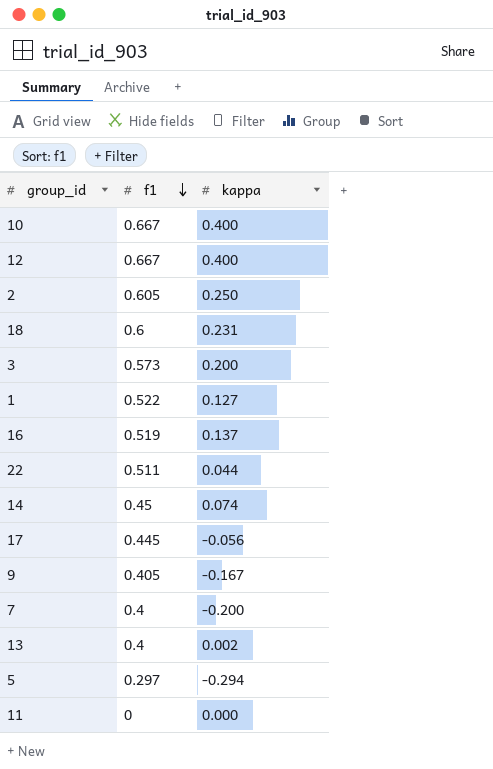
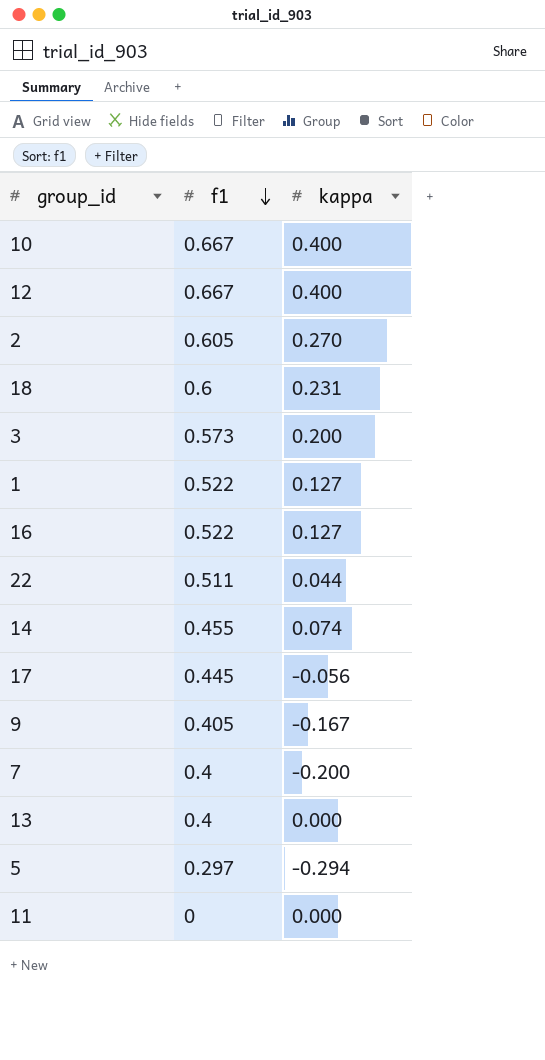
2 | kappa: 0.250 -> 0.270
16 | f1: 0.519 -> 0.522
16 | kappa: 0.137 -> 0.127
14 | f1: 0.45 -> 0.455
13 | kappa: 0.002 -> 0.000

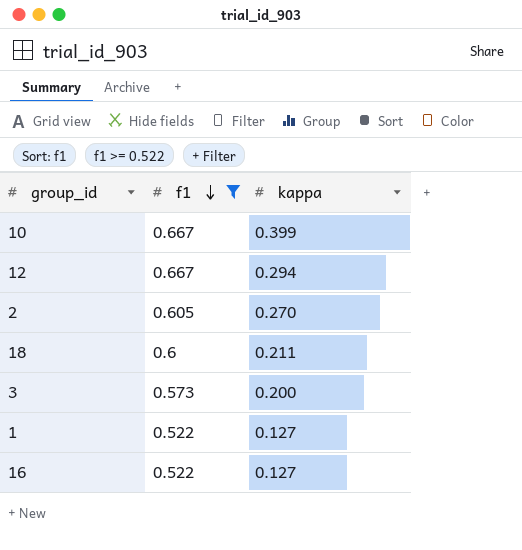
filter: none -> f1 >= 0.522
10 | kappa: 0.400 -> 0.399
12 | kappa: 0.400 -> 0.294
18 | kappa: 0.231 -> 0.211

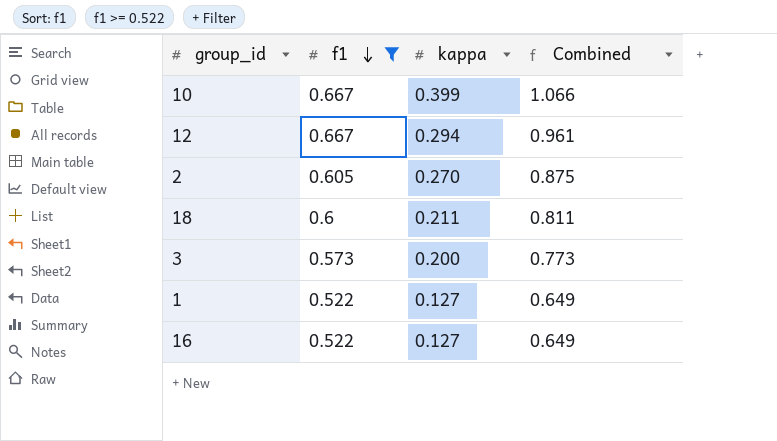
column Combined | formula: none -> [f1] + [kappa]

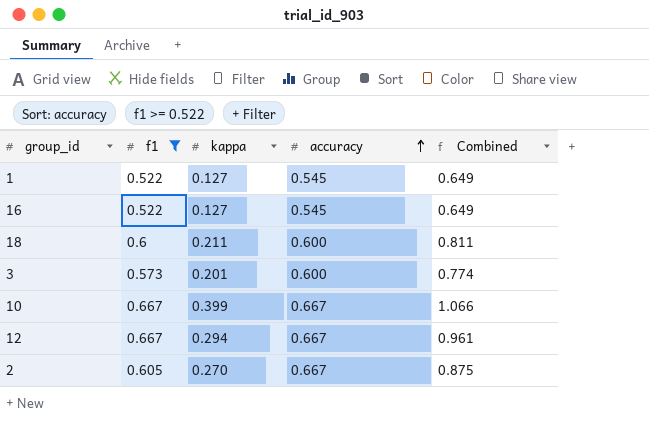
row order: f1 descending -> accuracy ascending
column accuracy | position: none -> 4
3 | kappa: 0.200 -> 0.201
3 | Combined: 0.773 -> 0.774

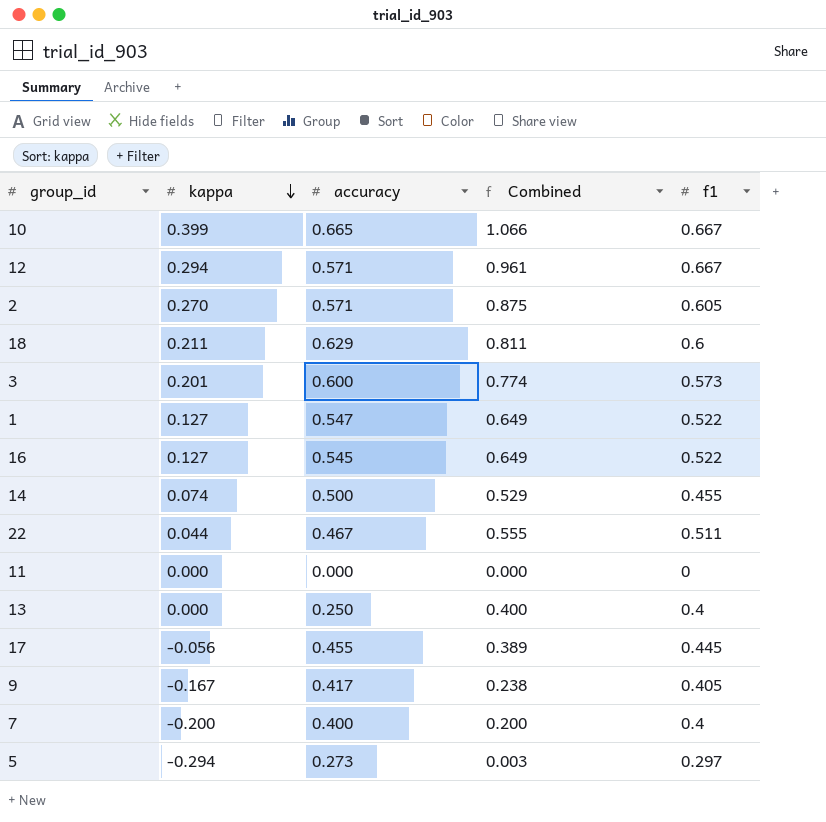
filter: f1 >= 0.522 -> none
row order: accuracy ascending -> kappa descending
column f1 | position: 2 -> 5
10 | accuracy: 0.667 -> 0.665
12 | accuracy: 0.667 -> 0.571
2 | accuracy: 0.667 -> 0.571
18 | accuracy: 0.600 -> 0.629
1 | accuracy: 0.545 -> 0.547

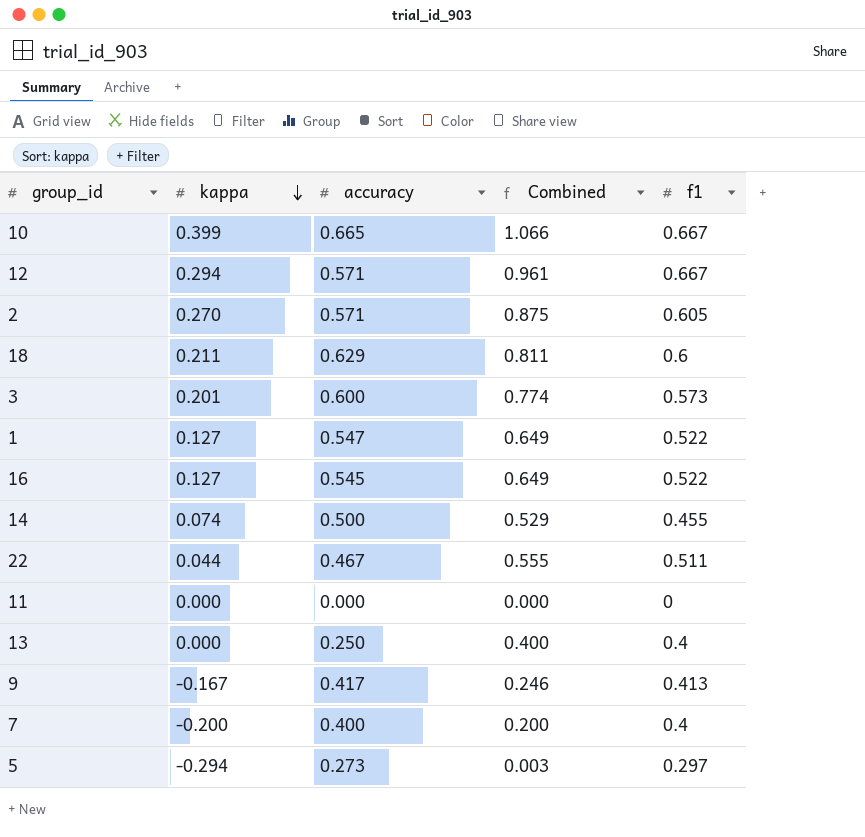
row 17: -0.056 | 0.455 | 0.389 | 0.445 -> none
9 | Combined: 0.238 -> 0.246
9 | f1: 0.405 -> 0.413

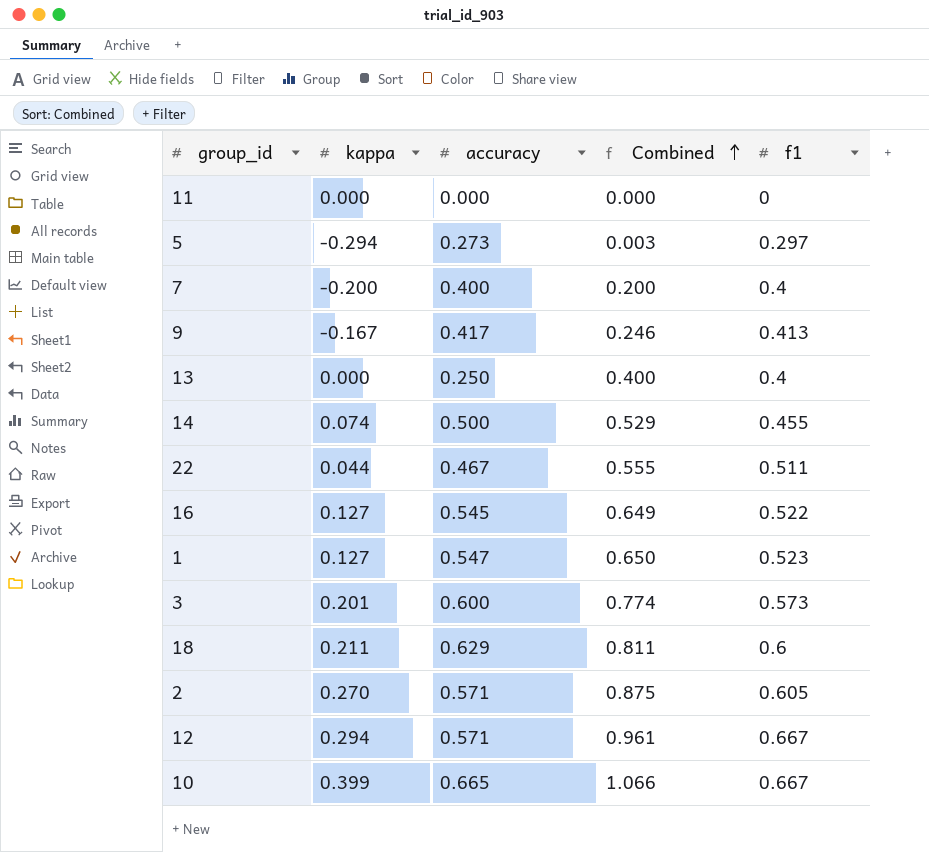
row order: kappa descending -> Combined ascending
1 | Combined: 0.649 -> 0.650
1 | f1: 0.522 -> 0.523

